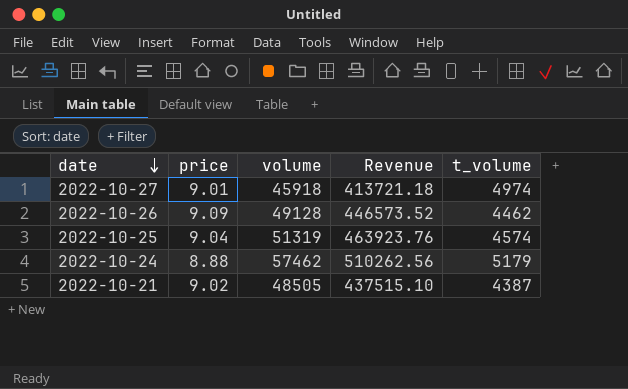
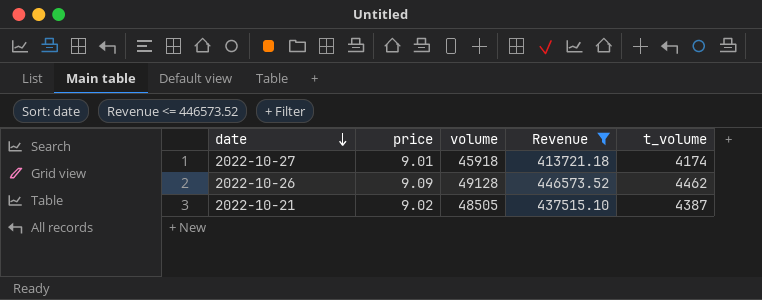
filter: none -> Revenue <= 446573.52
2022-10-27 | t_volume: 4974 -> 4174

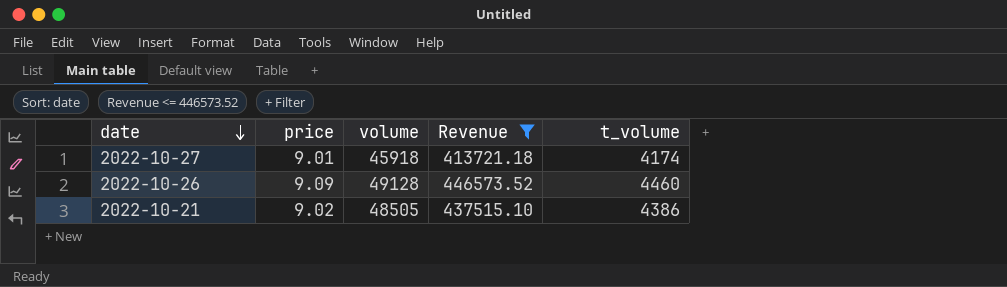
2022-10-26 | t_volume: 4462 -> 4460
2022-10-21 | t_volume: 4387 -> 4386

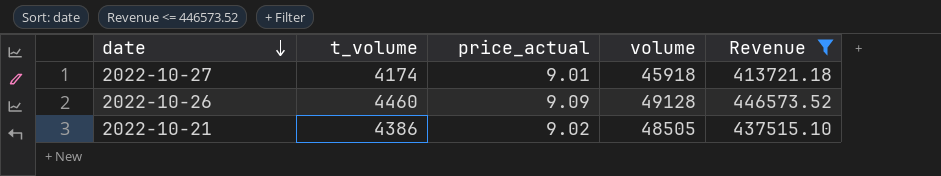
column t_volume | position: 5 -> 2
column name: price -> price_actual

